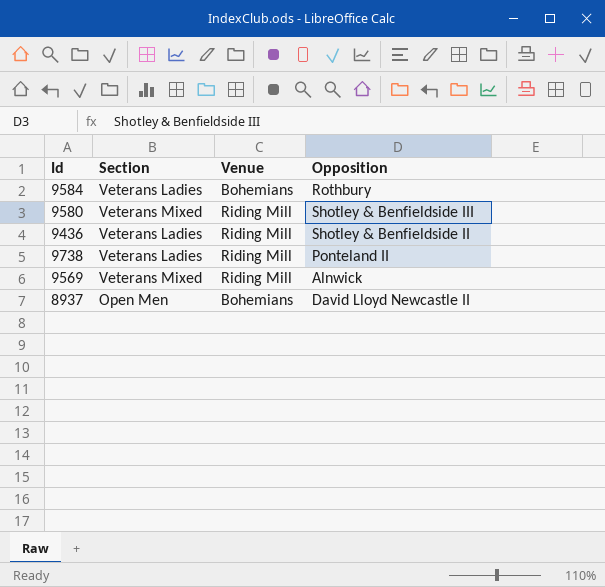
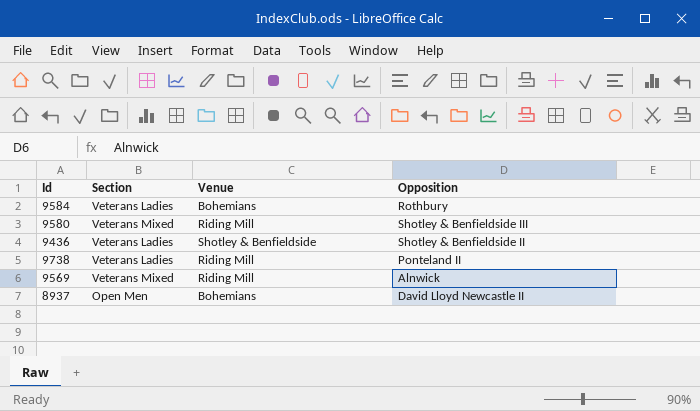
9436 | Venue: Riding Mill -> Shotley & Benfieldside

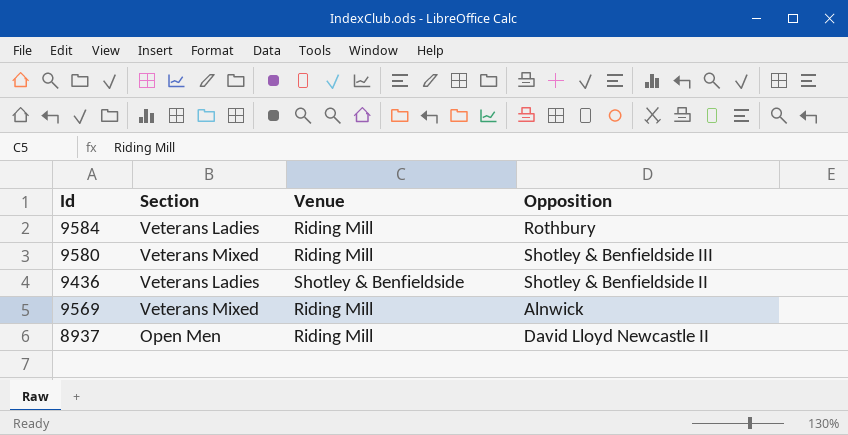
row 9738: Veterans Ladies | Riding Mill | Ponteland II -> none
9584 | Venue: Bohemians -> Riding Mill
8937 | Venue: Bohemians -> Riding Mill

